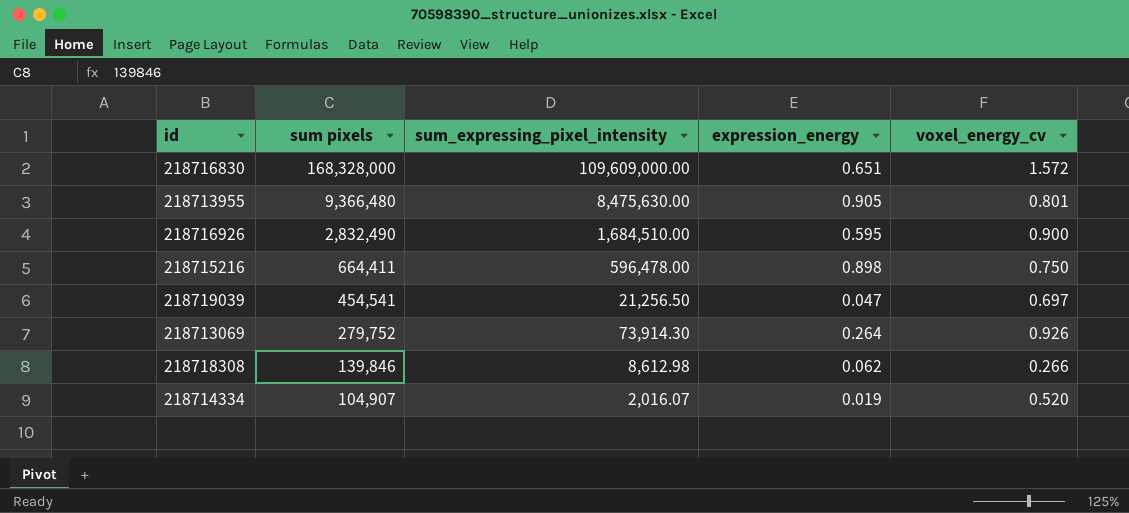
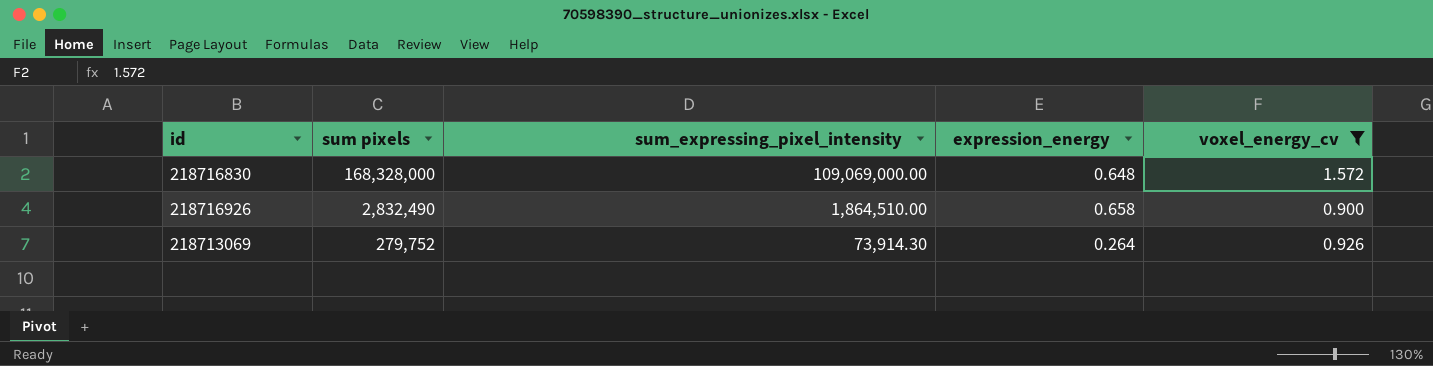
filter: none -> voxel_energy_cv >= 0.900
218716830 | sum_expressing_pixel_intensity: 109,609,000.00 -> 109,069,000.00
218716830 | expression_energy: 0.651 -> 0.648
218716926 | sum_expressing_pixel_intensity: 1,684,510.00 -> 1,864,510.00
218716926 | expression_energy: 0.595 -> 0.658

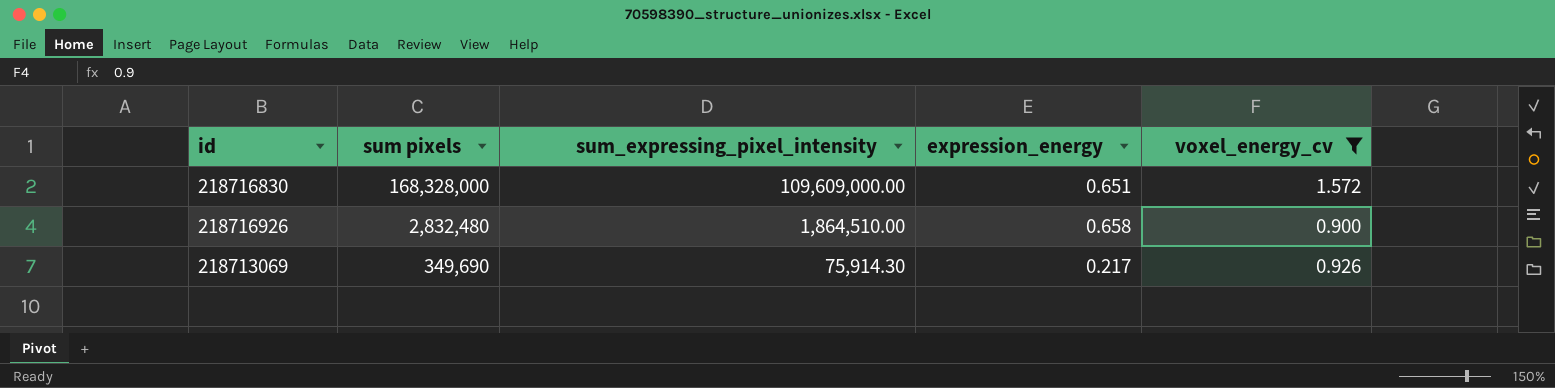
218716830 | sum_expressing_pixel_intensity: 109,069,000.00 -> 109,609,000.00
218716830 | expression_energy: 0.648 -> 0.651
218716926 | sum pixels: 2,832,490 -> 2,832,480
218713069 | sum pixels: 279,752 -> 349,690
218713069 | sum_expressing_pixel_intensity: 73,914.30 -> 75,914.30
218713069 | expression_energy: 0.264 -> 0.217

